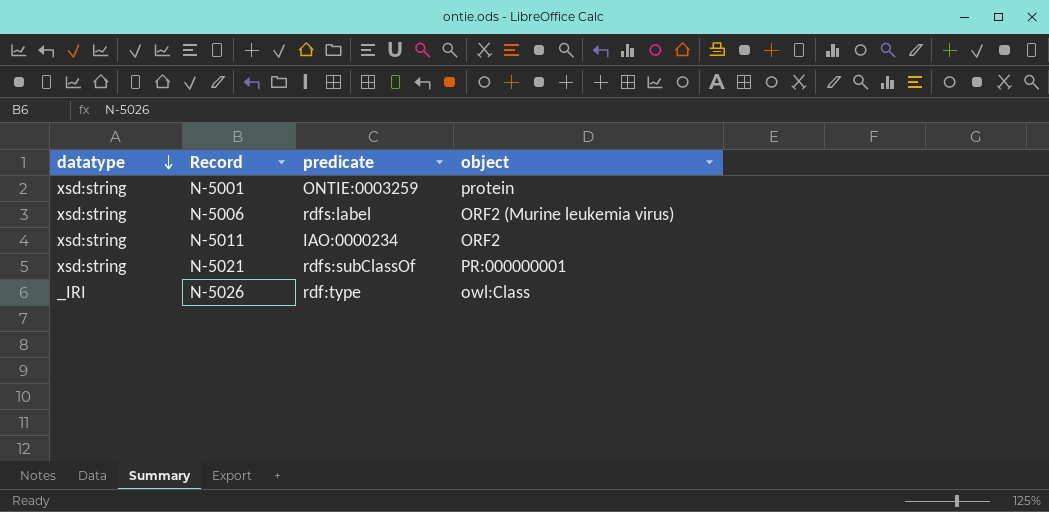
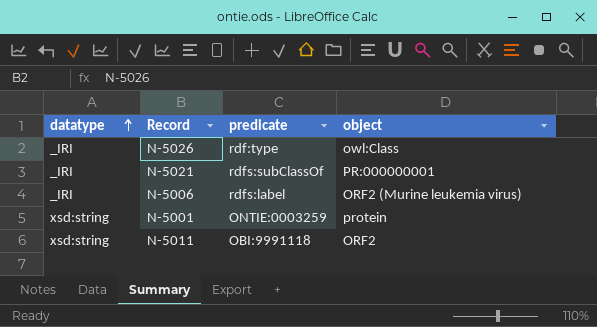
row order: datatype descending -> datatype ascending
N-5021 | datatype: xsd:string -> _IRI
N-5006 | datatype: xsd:string -> _IRI
N-5011 | predicate: IAO:0000234 -> OBI:9991118

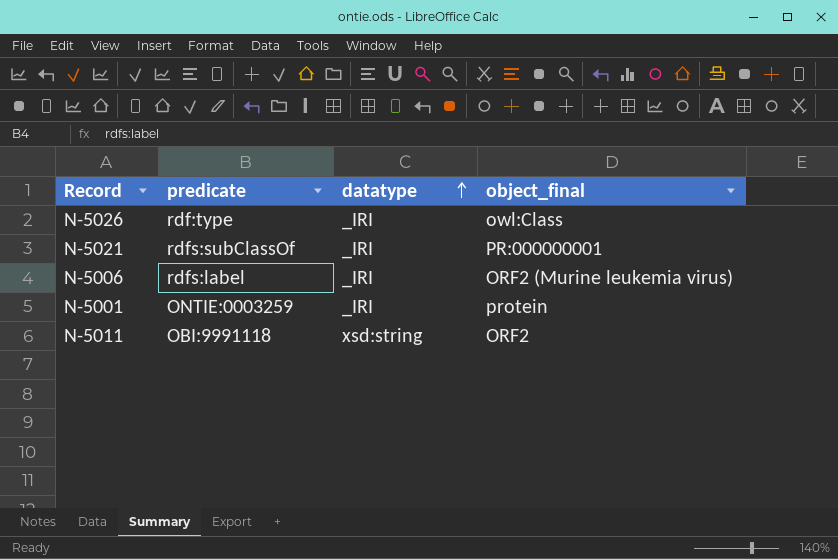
column datatype | position: 1 -> 3
column name: object -> object_final
N-5001 | datatype: xsd:string -> _IRI

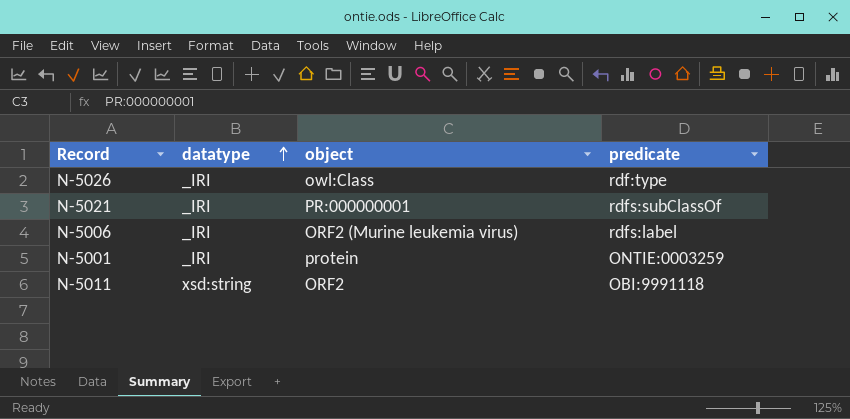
column name: object_final -> object
column predicate | position: 2 -> 4

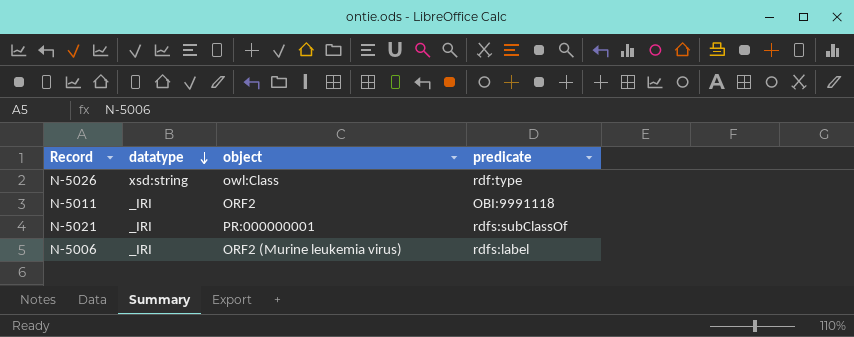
row order: datatype ascending -> datatype descending
row N-5001: _IRI | protein | ONTIE:0003259 -> none
N-5026 | datatype: _IRI -> xsd:string
N-5011 | datatype: xsd:string -> _IRI

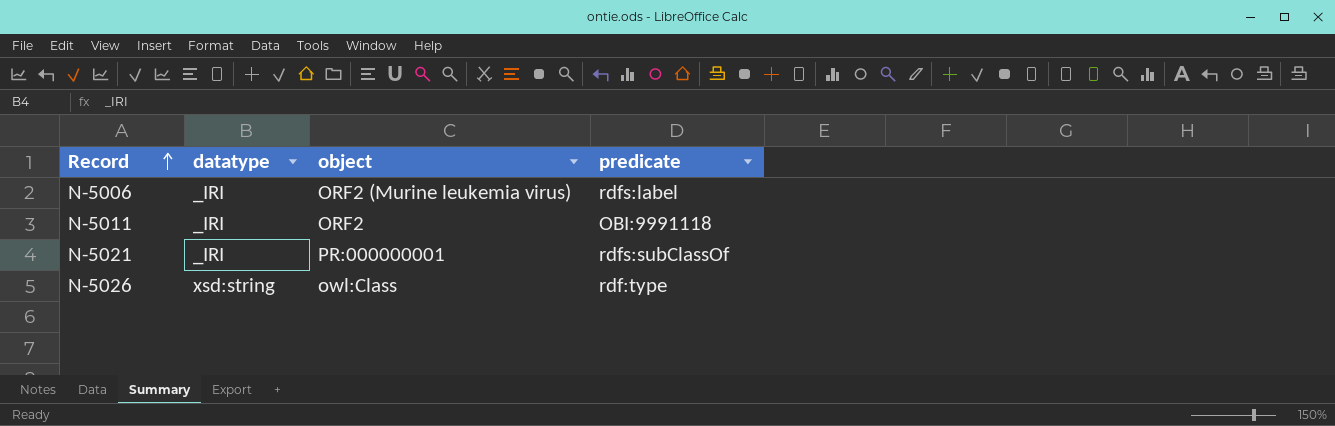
row order: datatype descending -> Record ascending

